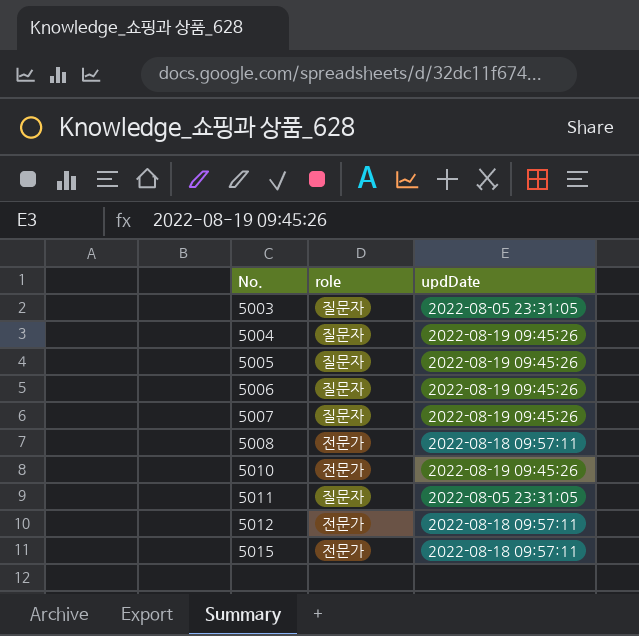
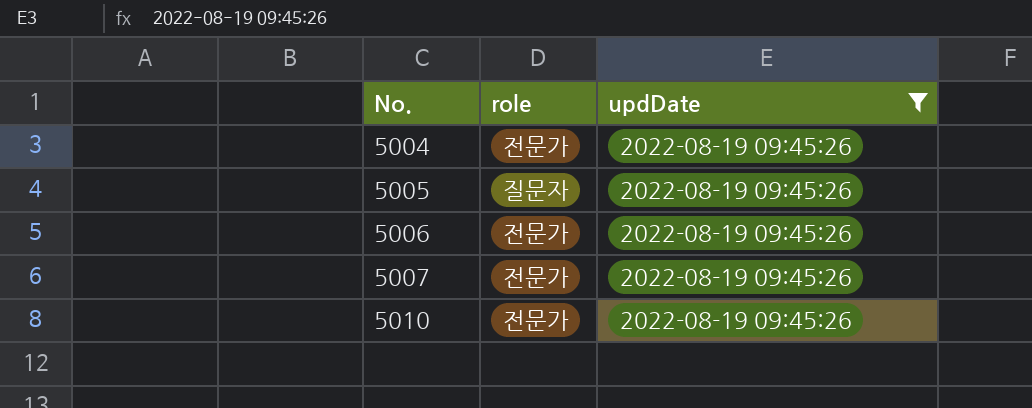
filter: none -> updDate = 2022-08-19 09:45:26
5004 | role: 질문자 -> 전문가
5006 | role: 질문자 -> 전문가
5007 | role: 질문자 -> 전문가

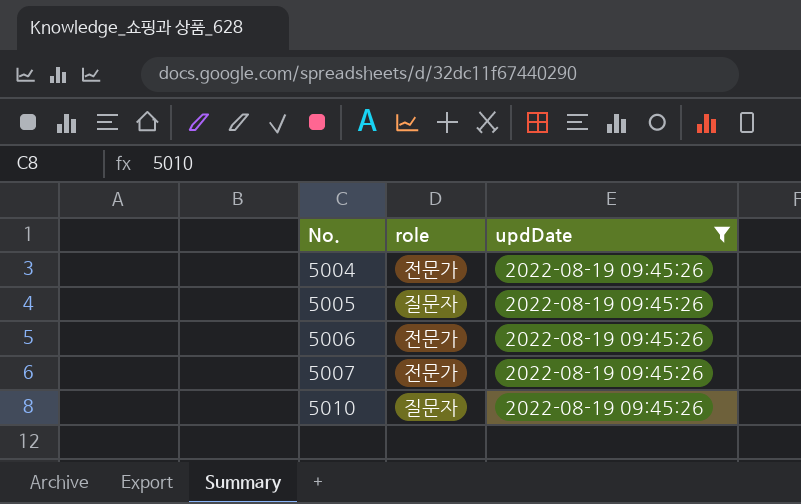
5010 | role: 전문가 -> 질문자

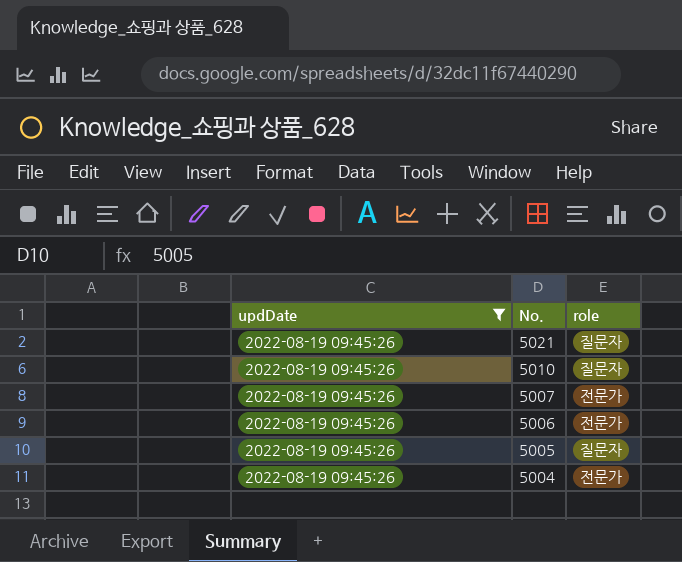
row order: No. ascending -> No. descending
column updDate | position: 3 -> 1
row 5021: none -> 2022-08-19 09:45:26 | 질문자

